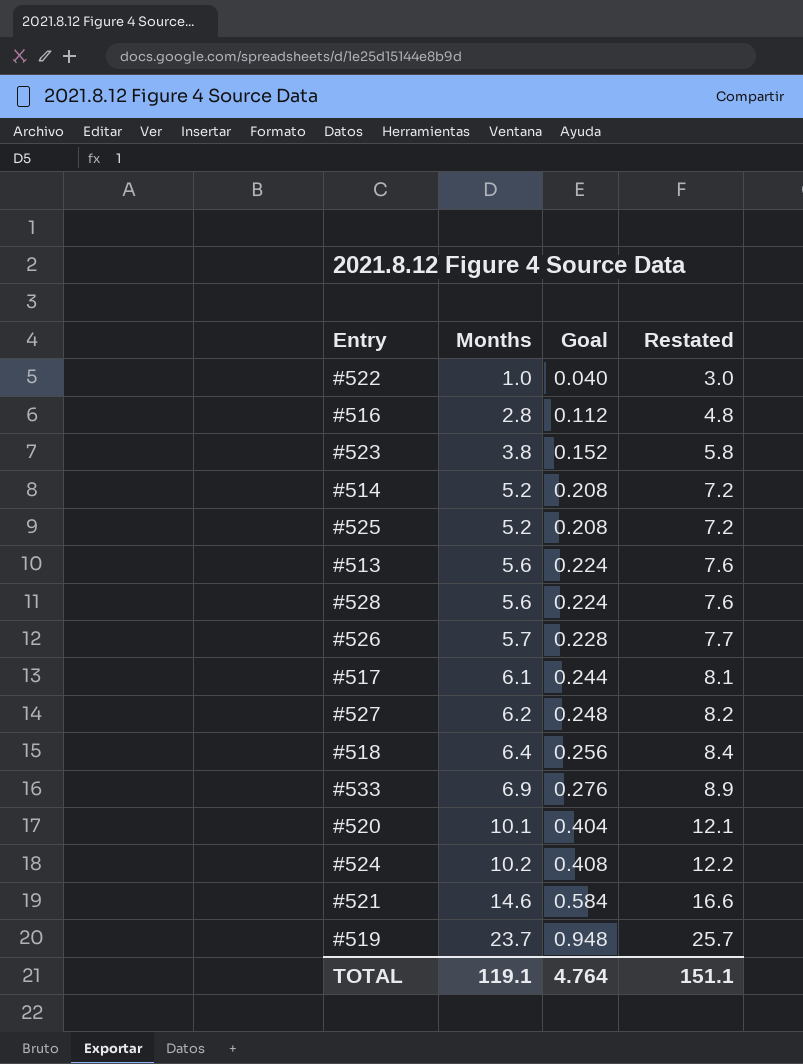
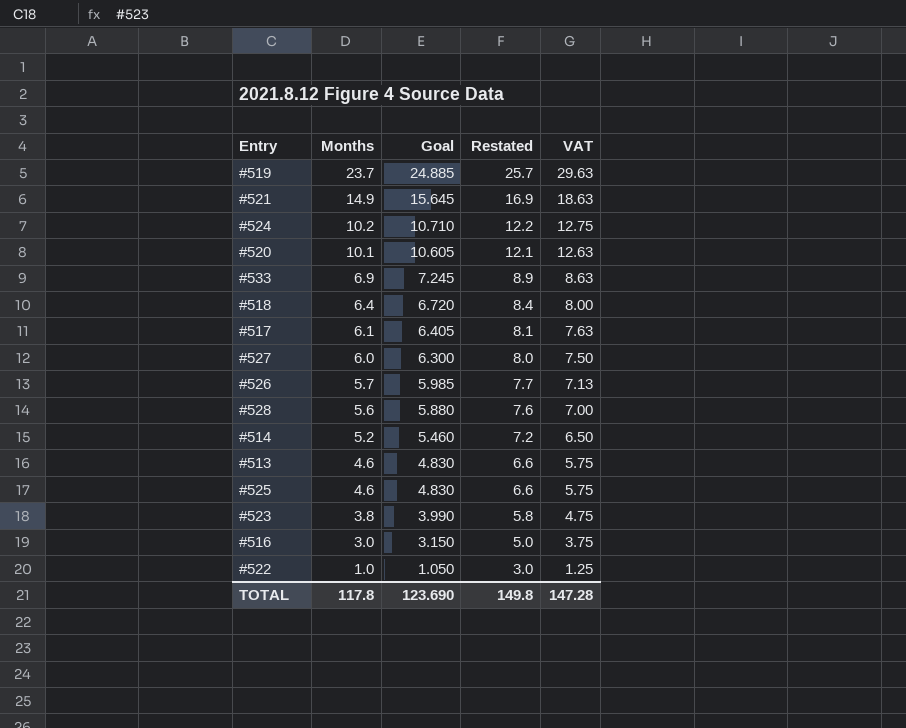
row order: Months ascending -> Months descending
column Goal | formula: [Months] * 0.04 -> [Months] * 1.05
column VAT | formula: none -> [Months] * 1.25
#521 | Months: 14.6 -> 14.9
#521 | Restated: 16.6 -> 16.9
#527 | Months: 6.2 -> 6.0
#527 | Restated: 8.2 -> 8.0
#513 | Months: 5.6 -> 4.6
#513 | Restated: 7.6 -> 6.6
#525 | Months: 5.2 -> 4.6
#525 | Restated: 7.2 -> 6.6
#516 | Months: 2.8 -> 3.0
#516 | Restated: 4.8 -> 5.0
TOTAL | Months: 119.1 -> 117.8
TOTAL | Goal: 4.764 -> 123.690
TOTAL | Restated: 151.1 -> 149.8

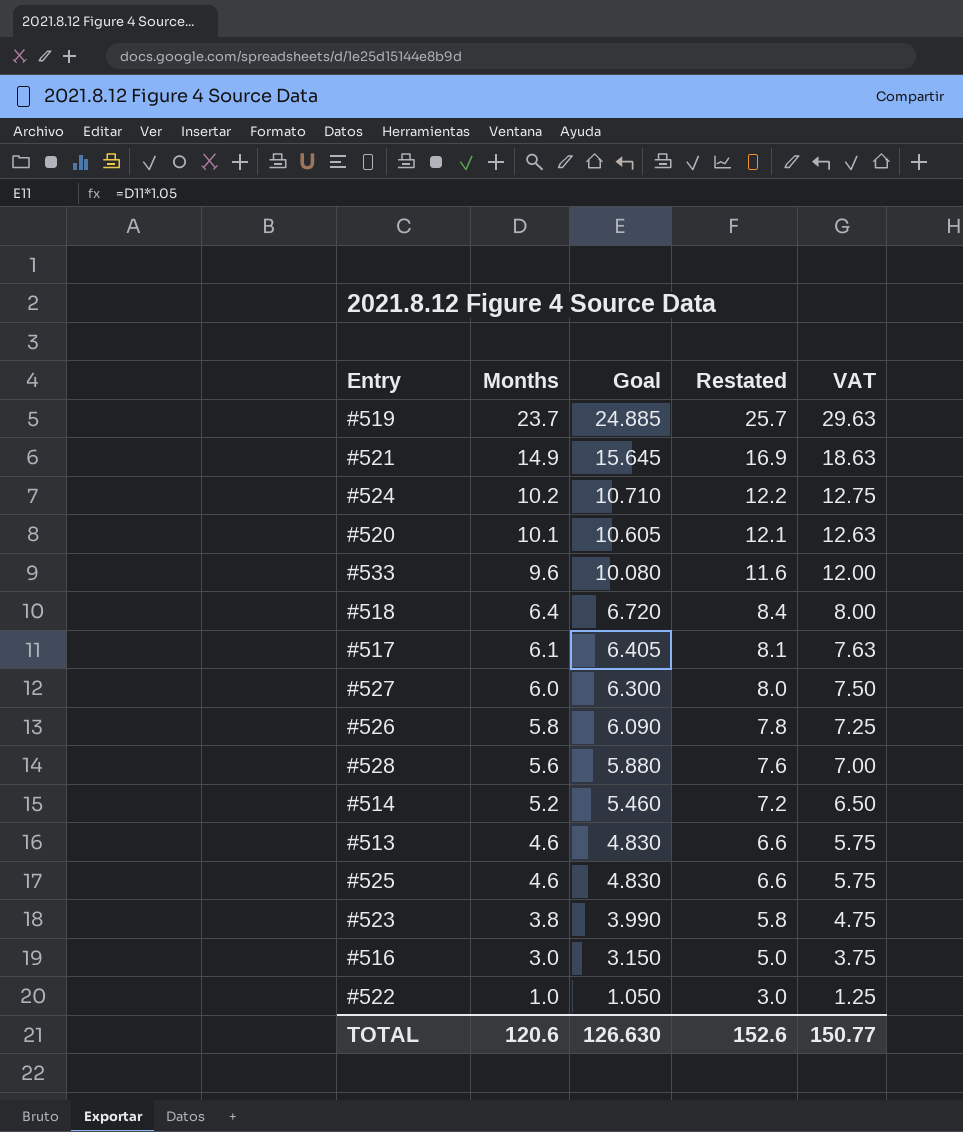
#533 | Months: 6.9 -> 9.6
#533 | Goal: 7.245 -> 10.080
#533 | Restated: 8.9 -> 11.6
#533 | VAT: 8.63 -> 12.00
#526 | Months: 5.7 -> 5.8
#526 | Goal: 5.985 -> 6.090
#526 | Restated: 7.7 -> 7.8
#526 | VAT: 7.13 -> 7.25
TOTAL | Months: 117.8 -> 120.6
TOTAL | Goal: 123.690 -> 126.630
TOTAL | Restated: 149.8 -> 152.6
TOTAL | VAT: 147.28 -> 150.77

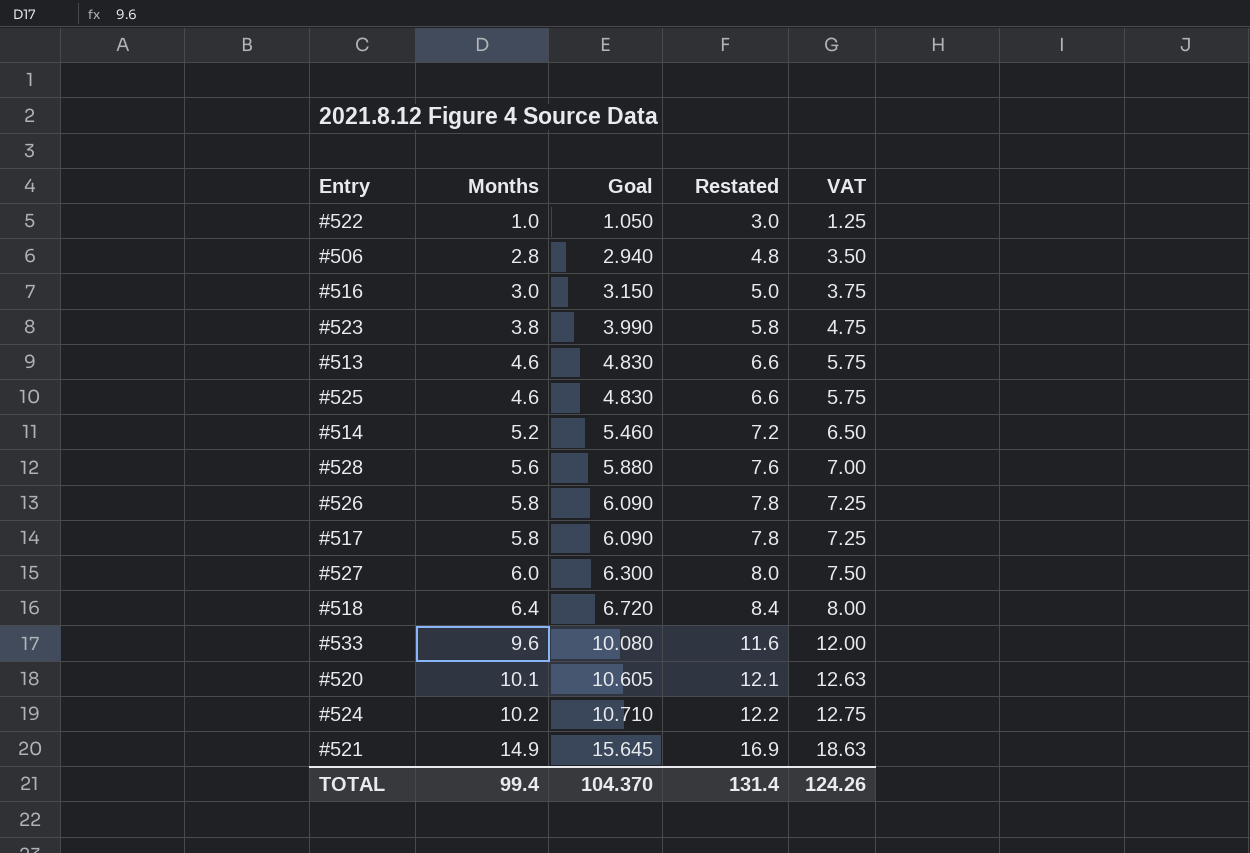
row order: Months descending -> Months ascending
row #519: 23.7 | 24.885 | 25.7 | 29.63 -> none
row #506: none -> 2.8 | 2.940 | 4.8 | 3.50
#517 | Months: 6.1 -> 5.8
#517 | Goal: 6.405 -> 6.090
#517 | Restated: 8.1 -> 7.8
#517 | VAT: 7.63 -> 7.25
TOTAL | Months: 120.6 -> 99.4
TOTAL | Goal: 126.630 -> 104.370
TOTAL | Restated: 152.6 -> 131.4
TOTAL | VAT: 150.77 -> 124.26

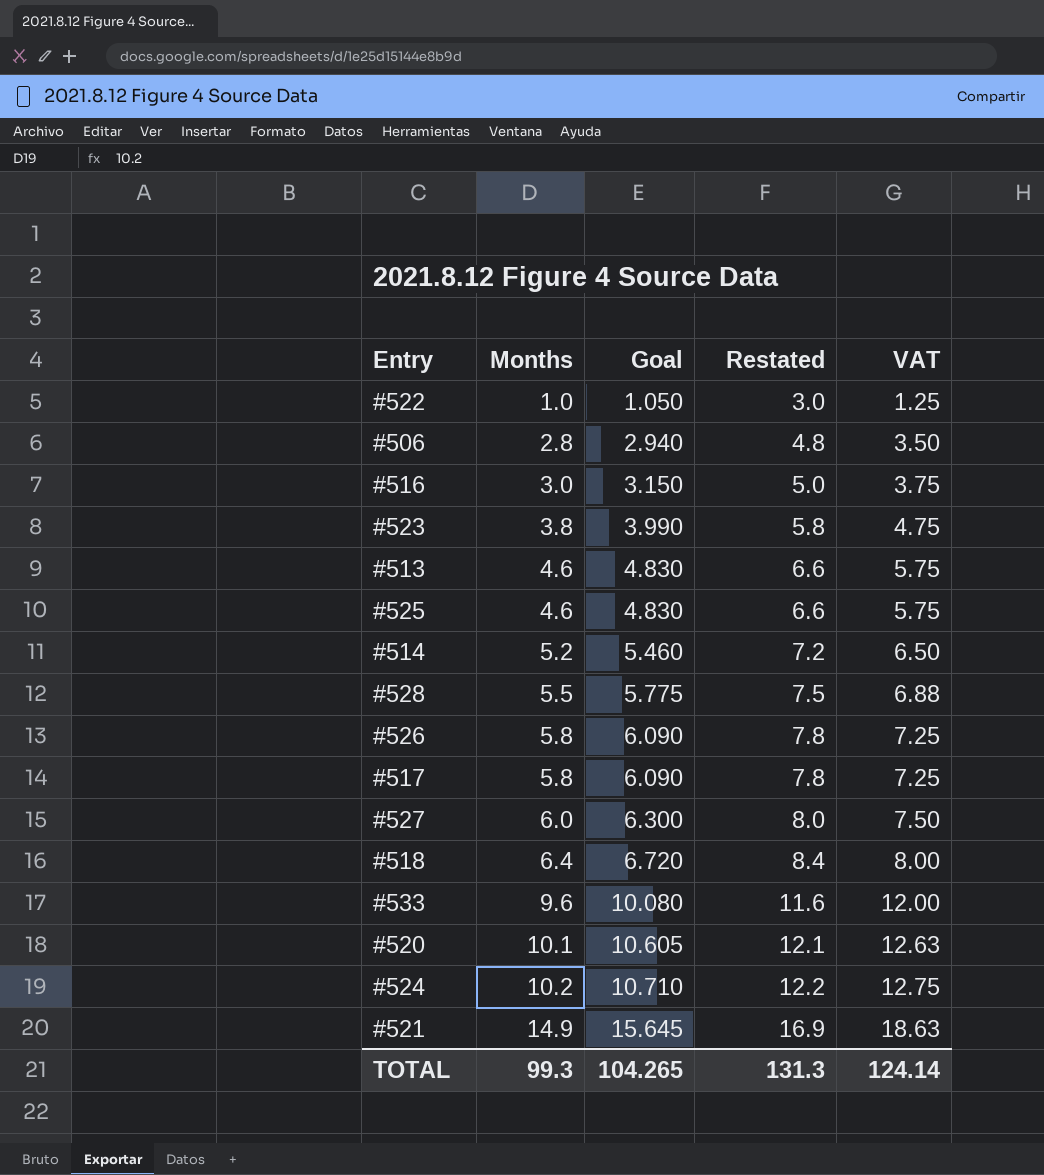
#528 | Months: 5.6 -> 5.5
#528 | Goal: 5.880 -> 5.775
#528 | Restated: 7.6 -> 7.5
#528 | VAT: 7.00 -> 6.88
TOTAL | Months: 99.4 -> 99.3
TOTAL | Goal: 104.370 -> 104.265
TOTAL | Restated: 131.4 -> 131.3
TOTAL | VAT: 124.26 -> 124.14

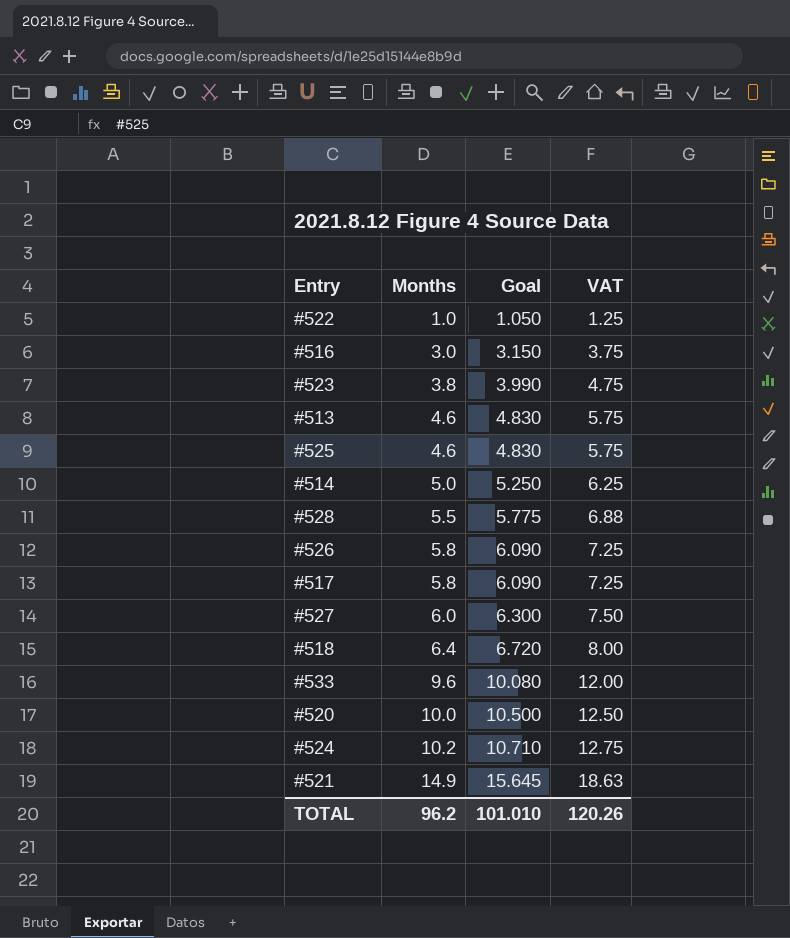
column Restated | formula: [Months] + 2 -> none
row #506: 2.8 | 2.940 | 4.8 | 3.50 -> none
#514 | Months: 5.2 -> 5.0
#514 | Goal: 5.460 -> 5.250
#514 | VAT: 6.50 -> 6.25
#520 | Months: 10.1 -> 10.0
#520 | Goal: 10.605 -> 10.500
#520 | VAT: 12.63 -> 12.50
TOTAL | Months: 99.3 -> 96.2
TOTAL | Goal: 104.265 -> 101.010
TOTAL | VAT: 124.14 -> 120.26

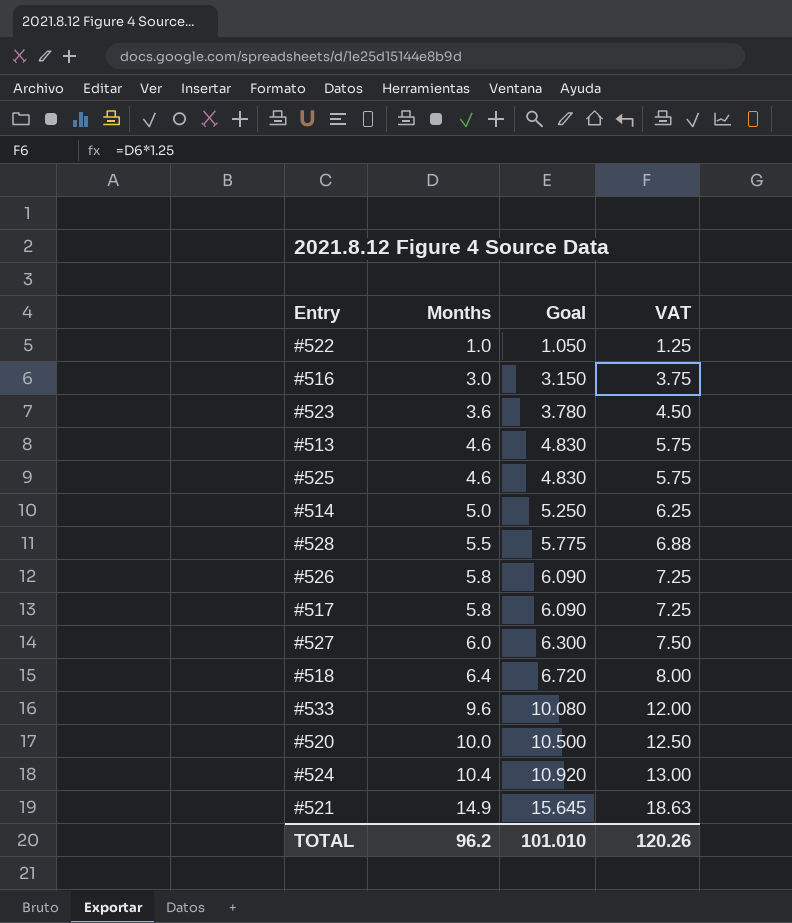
#523 | Months: 3.8 -> 3.6
#523 | Goal: 3.990 -> 3.780
#523 | VAT: 4.75 -> 4.50
#524 | Months: 10.2 -> 10.4
#524 | Goal: 10.710 -> 10.920
#524 | VAT: 12.75 -> 13.00

